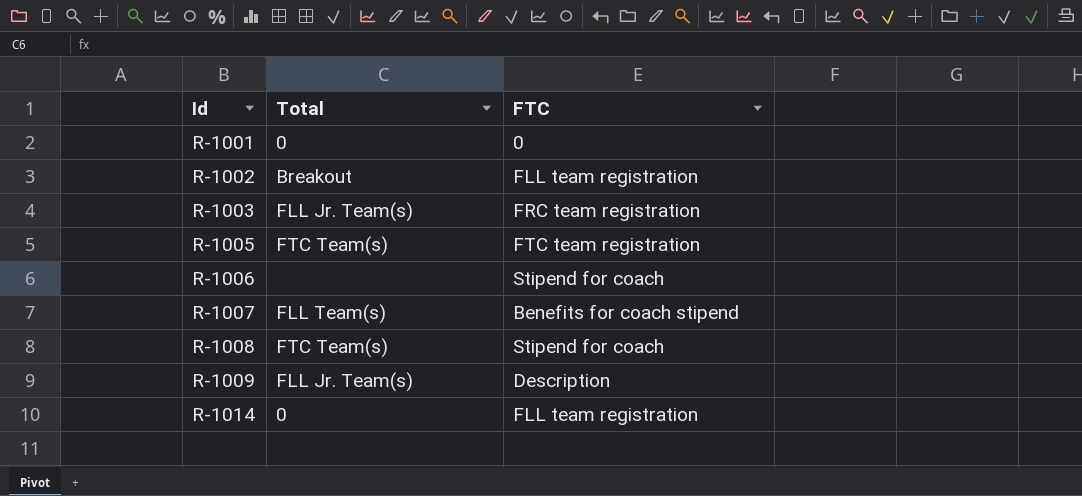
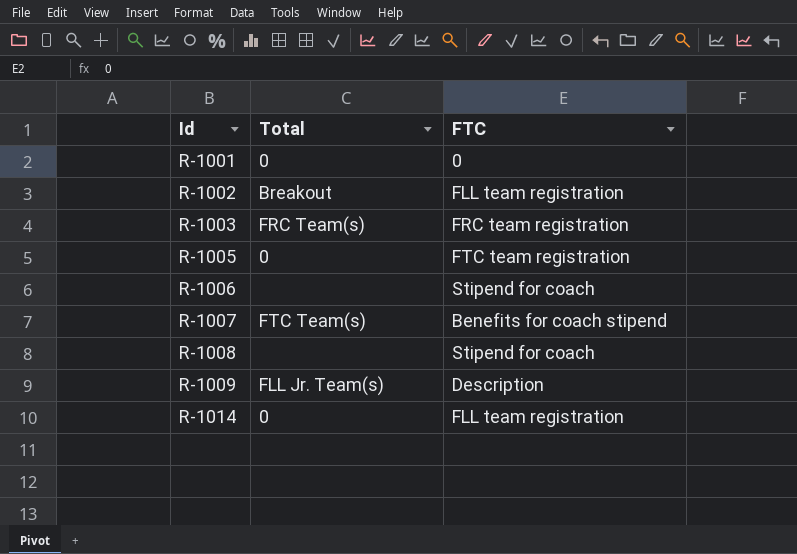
R-1003 | Total: FLL Jr. Team(s) -> FRC Team(s)
R-1005 | Total: FTC Team(s) -> 0
R-1007 | Total: FLL Team(s) -> FTC Team(s)
R-1008 | Total: FTC Team(s) -> none

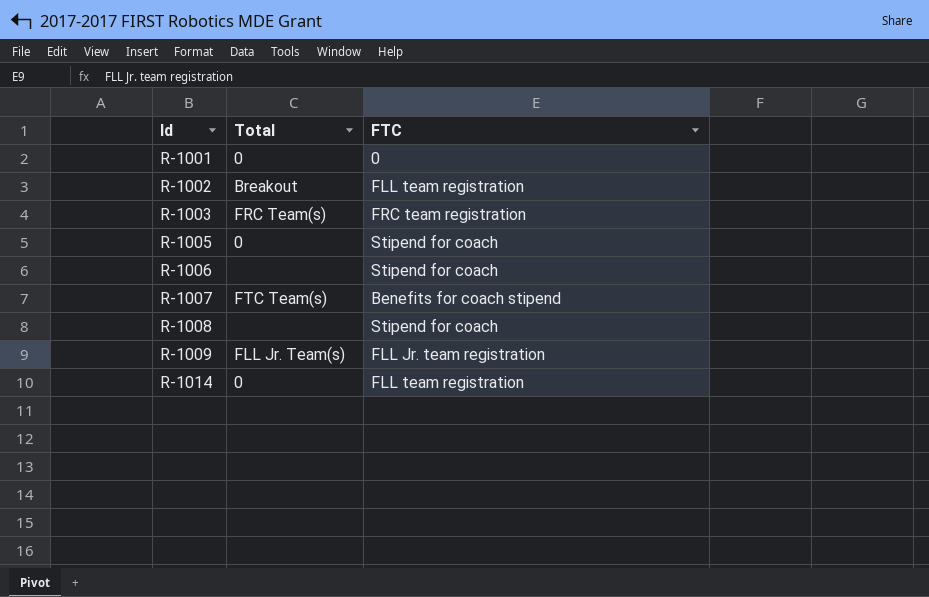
R-1005 | FTC: FTC team registration -> Stipend for coach
R-1009 | FTC: Description -> FLL Jr. team registration

